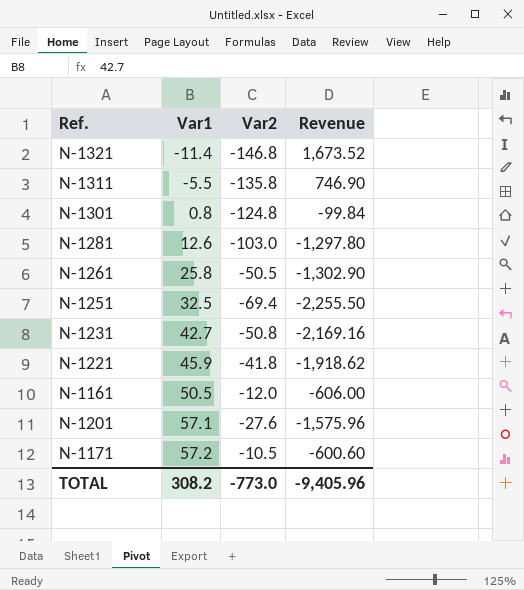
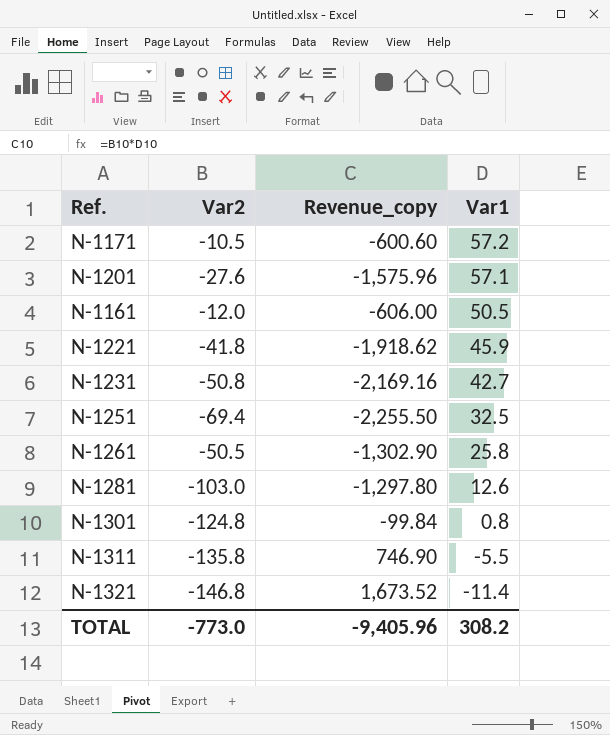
row order: Var1 ascending -> Var1 descending
column name: Revenue -> Revenue_copy
column Var1 | position: 2 -> 4

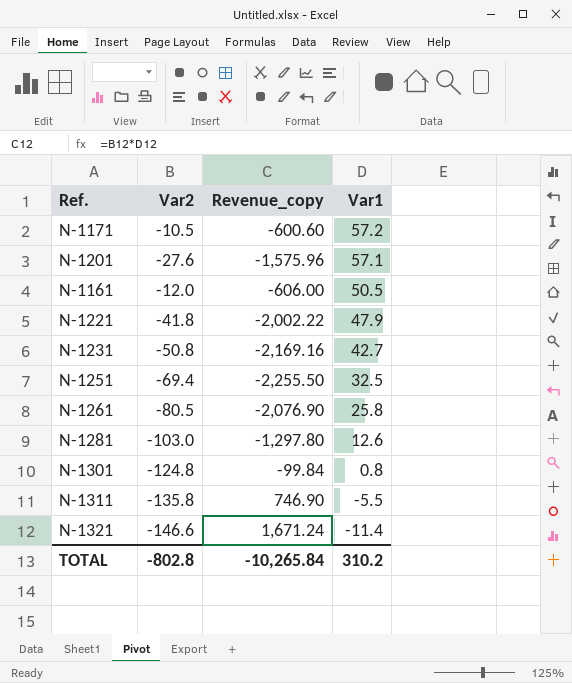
N-1221 | Revenue_copy: -1,918.62 -> -2,002.22
N-1221 | Var1: 45.9 -> 47.9
N-1261 | Var2: -50.5 -> -80.5
N-1261 | Revenue_copy: -1,302.90 -> -2,076.90
N-1321 | Var2: -146.8 -> -146.6
N-1321 | Revenue_copy: 1,673.52 -> 1,671.24
TOTAL | Var2: -773.0 -> -802.8
TOTAL | Revenue_copy: -9,405.96 -> -10,265.84
TOTAL | Var1: 308.2 -> 310.2

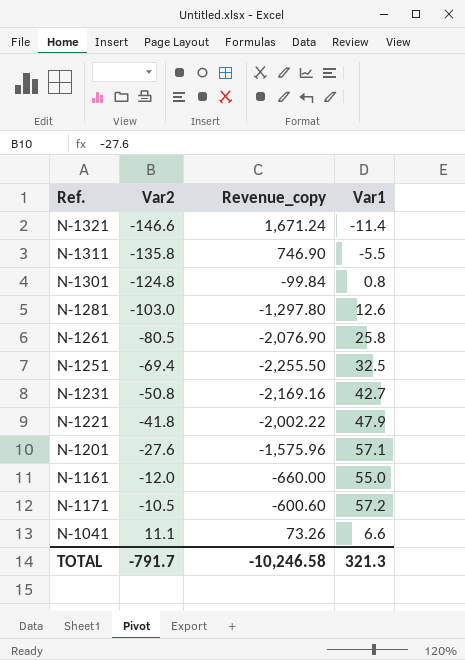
row order: Var1 descending -> Var2 ascending
N-1161 | Revenue_copy: -606.00 -> -660.00
N-1161 | Var1: 50.5 -> 55.0
row N-1041: none -> 11.1 | 73.26 | 6.6
TOTAL | Var2: -802.8 -> -791.7
TOTAL | Revenue_copy: -10,265.84 -> -10,246.58
TOTAL | Var1: 310.2 -> 321.3

